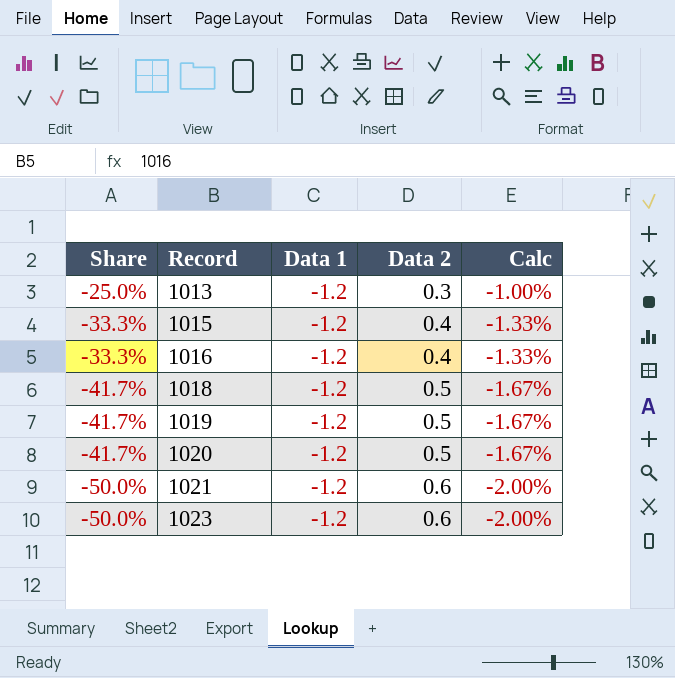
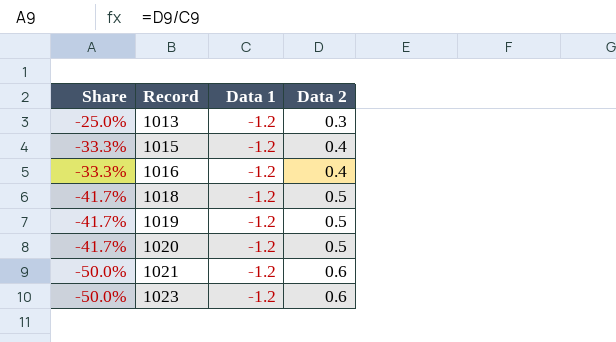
column Calc | formula: [Share] * 0.04 -> none

